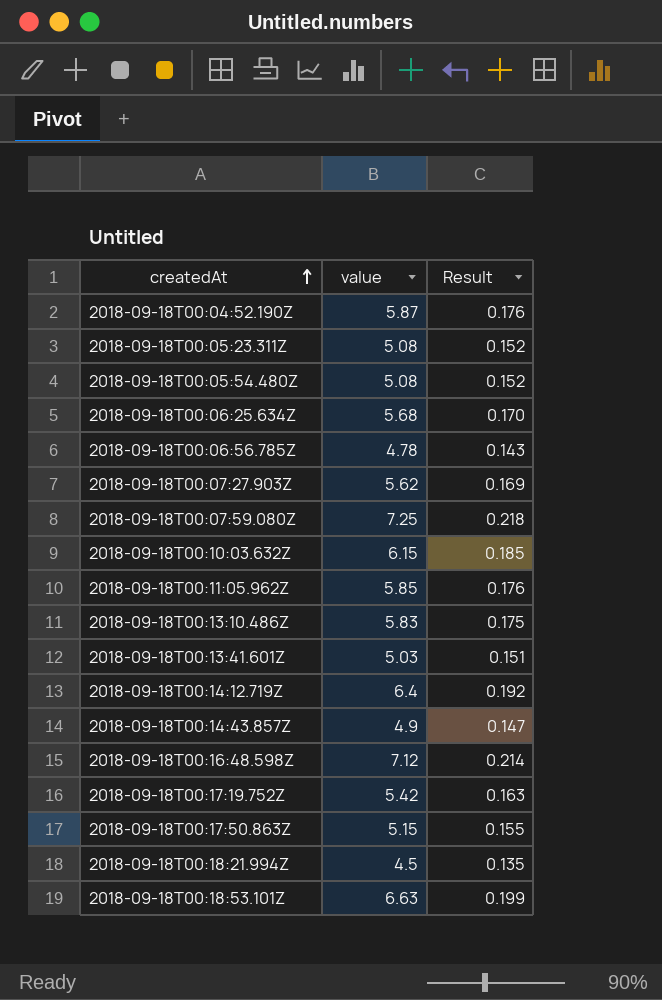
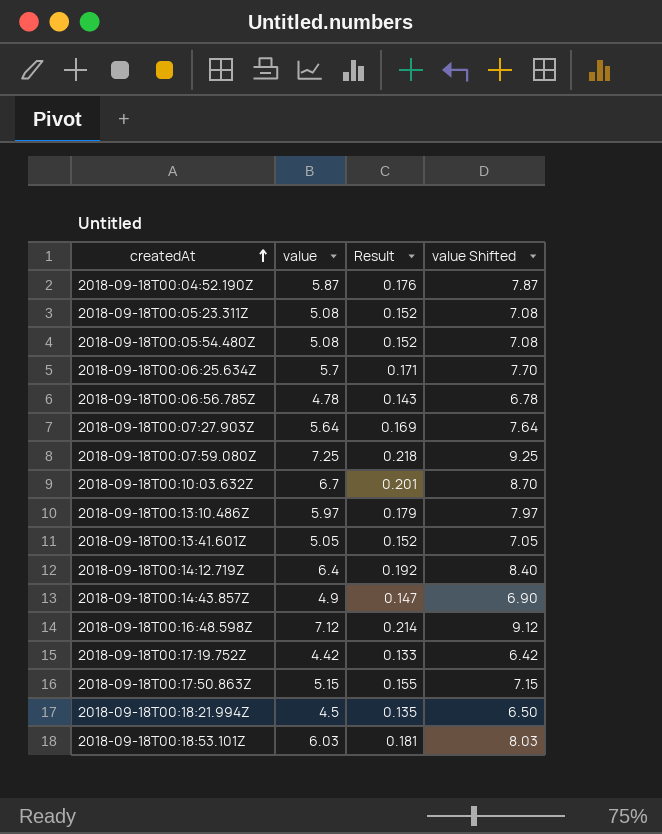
column value Shifted | formula: none -> [value] + 2
row 2018-09-18T00:11:05.962Z: 5.85 | 0.176 -> none
2018-09-18T00:06:25.634Z | value: 5.68 -> 5.7
2018-09-18T00:06:25.634Z | Result: 0.170 -> 0.171
2018-09-18T00:07:27.903Z | value: 5.62 -> 5.64
2018-09-18T00:10:03.632Z | value: 6.15 -> 6.7
2018-09-18T00:10:03.632Z | Result: 0.185 -> 0.201
2018-09-18T00:13:10.486Z | value: 5.83 -> 5.97
2018-09-18T00:13:10.486Z | Result: 0.175 -> 0.179
2018-09-18T00:13:41.601Z | value: 5.03 -> 5.05
2018-09-18T00:13:41.601Z | Result: 0.151 -> 0.152
2018-09-18T00:17:19.752Z | value: 5.42 -> 4.42
2018-09-18T00:17:19.752Z | Result: 0.163 -> 0.133
2018-09-18T00:18:53.101Z | value: 6.63 -> 6.03
2018-09-18T00:18:53.101Z | Result: 0.199 -> 0.181

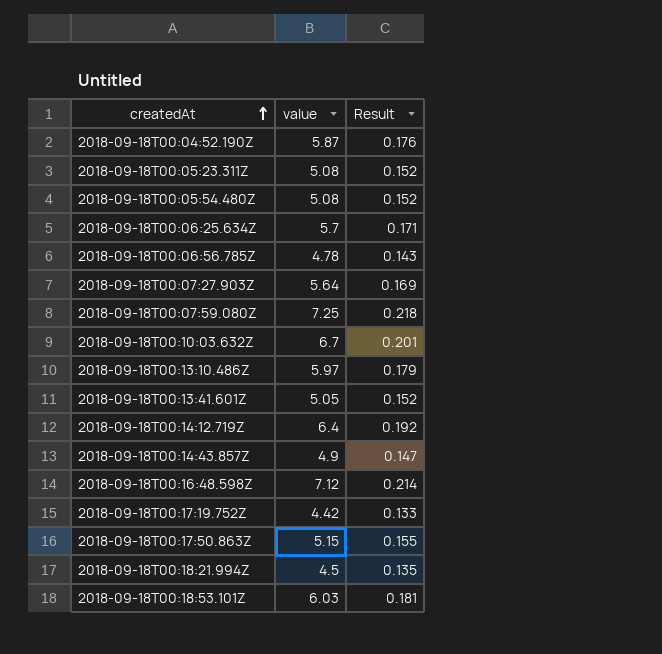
column value Shifted | formula: [value] + 2 -> none

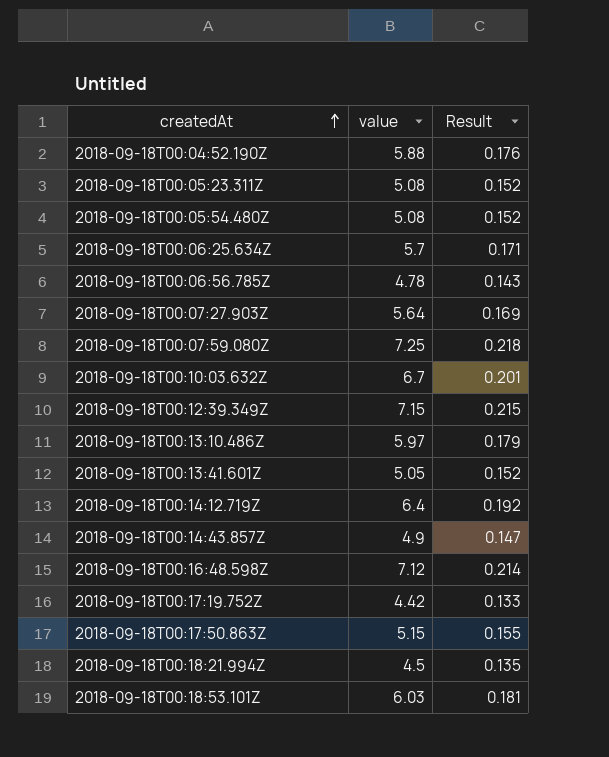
2018-09-18T00:04:52.190Z | value: 5.87 -> 5.88
row 2018-09-18T00:12:39.349Z: none -> 7.15 | 0.215

